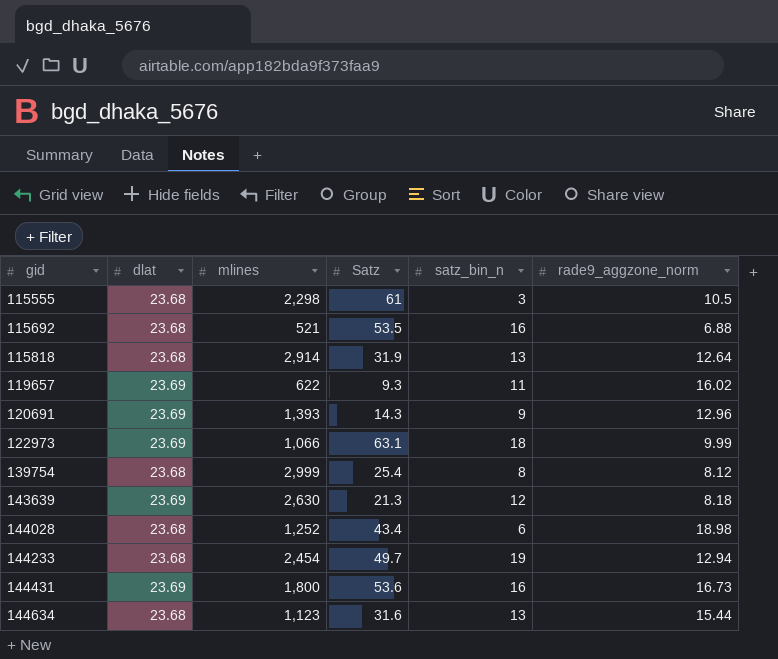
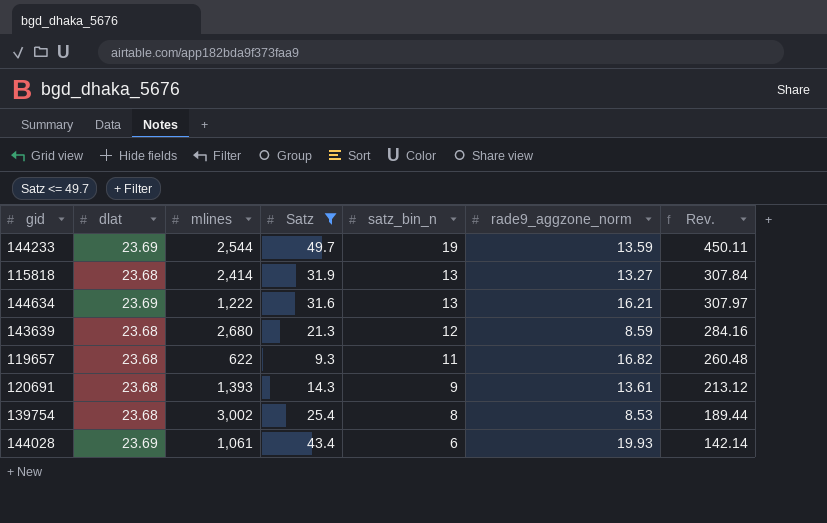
filter: none -> Satz <= 49.7
row order: gid ascending -> satz_bin_n descending
column Rev. | formula: none -> [dlat] * [satz_bin_n]
144233 | dlat: 23.68 -> 23.69
144233 | mlines: 2,454 -> 2,544
144233 | rade9_aggzone_norm: 12.94 -> 13.59
115818 | mlines: 2,914 -> 2,414
115818 | rade9_aggzone_norm: 12.64 -> 13.27
144634 | dlat: 23.68 -> 23.69
144634 | mlines: 1,123 -> 1,222
144634 | rade9_aggzone_norm: 15.44 -> 16.21
143639 | dlat: 23.69 -> 23.68
143639 | mlines: 2,630 -> 2,680
143639 | rade9_aggzone_norm: 8.18 -> 8.59
119657 | dlat: 23.69 -> 23.68
119657 | rade9_aggzone_norm: 16.02 -> 16.82
120691 | dlat: 23.69 -> 23.68
120691 | rade9_aggzone_norm: 12.96 -> 13.61
139754 | mlines: 2,999 -> 3,002
139754 | rade9_aggzone_norm: 8.12 -> 8.53
144028 | dlat: 23.68 -> 23.69
144028 | mlines: 1,252 -> 1,061
144028 | rade9_aggzone_norm: 18.98 -> 19.93

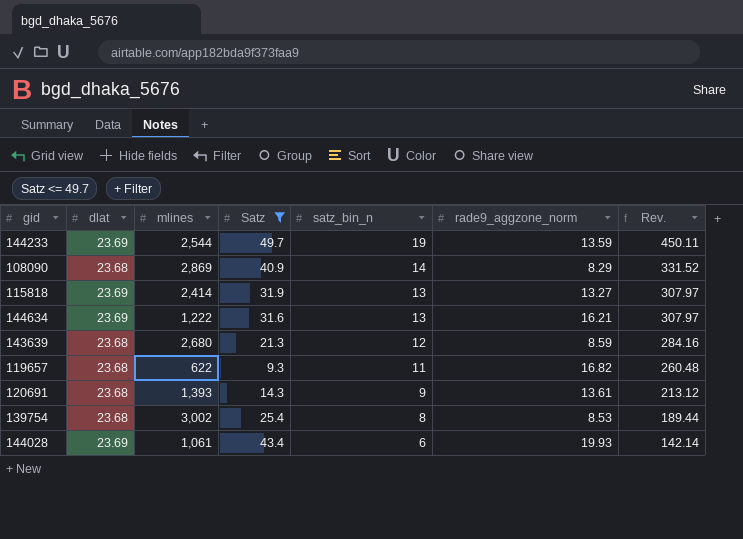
row 108090: none -> 23.68 | 2,869 | 40.9 | 14 | 8.29 | 331.52
115818 | dlat: 23.68 -> 23.69
115818 | Rev.: 307.84 -> 307.97

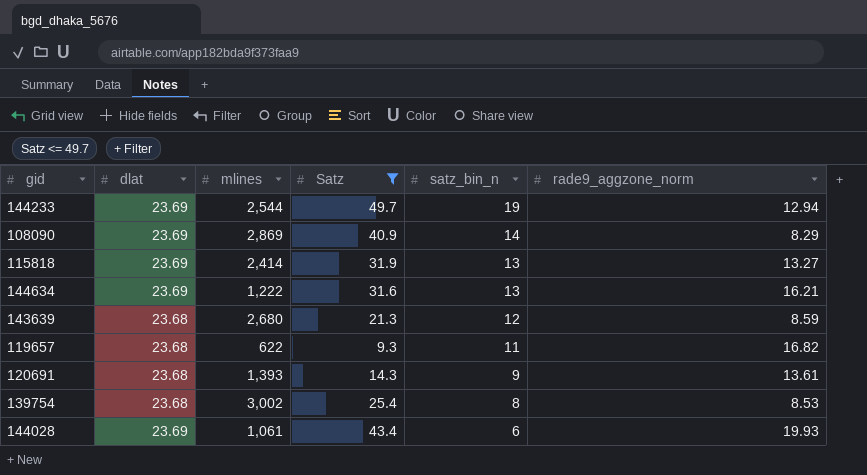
column Rev. | formula: [dlat] * [satz_bin_n] -> none
144233 | rade9_aggzone_norm: 13.59 -> 12.94
108090 | dlat: 23.68 -> 23.69

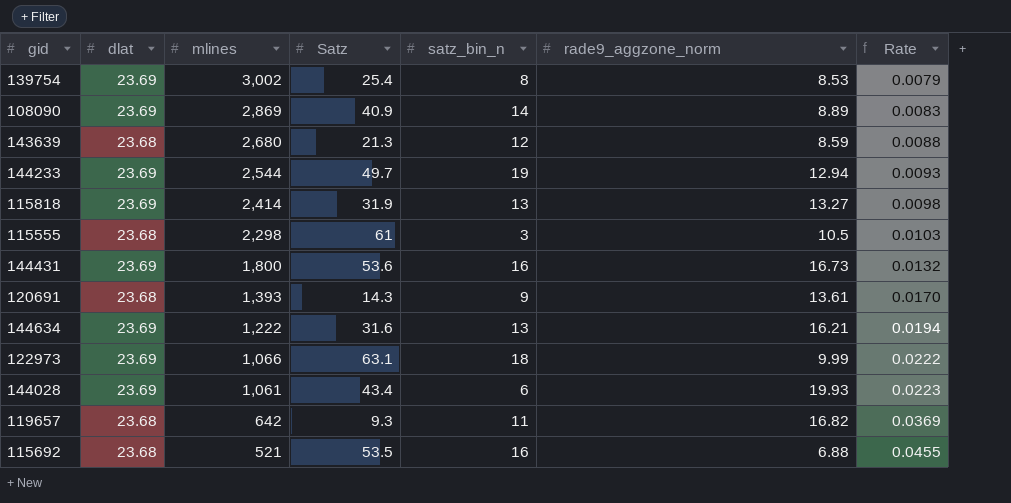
filter: Satz <= 49.7 -> none
row order: satz_bin_n descending -> mlines descending
column Rate | formula: none -> [dlat] / [mlines]
139754 | dlat: 23.68 -> 23.69
108090 | rade9_aggzone_norm: 8.29 -> 8.89
119657 | mlines: 622 -> 642

